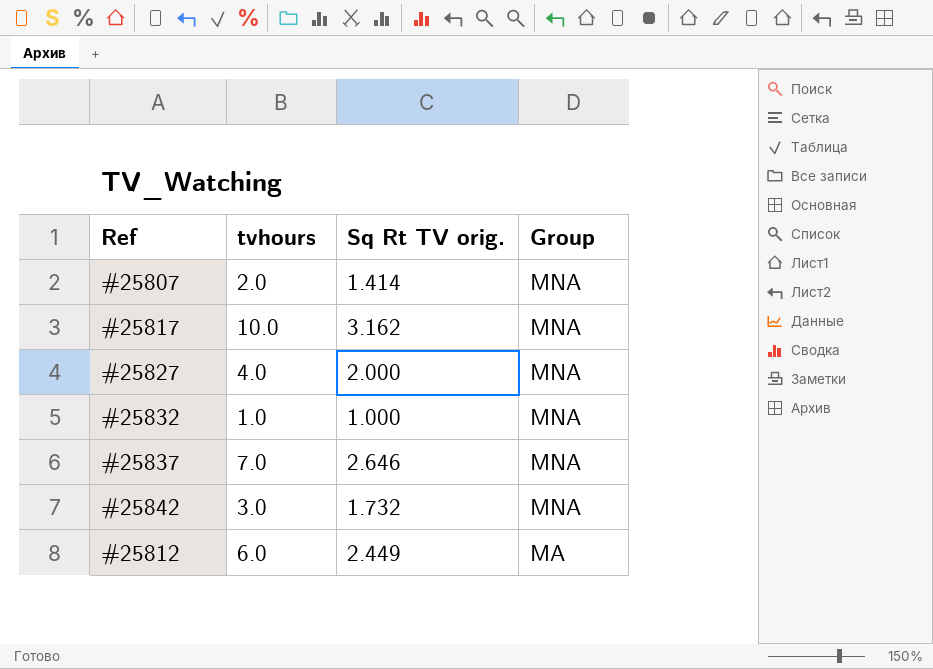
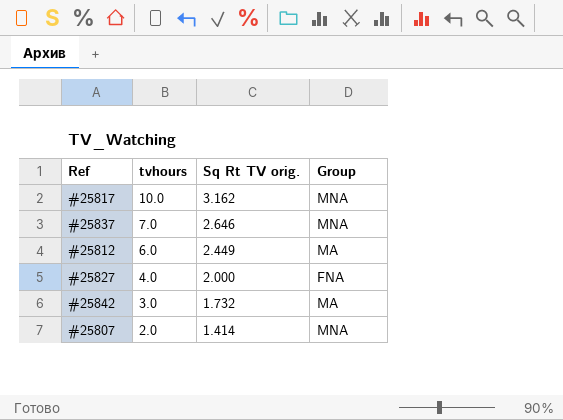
row order: Group descending -> tvhours descending
row #25832: 1.0 | 1.000 | MNA -> none
#25827 | Group: MNA -> FNA
#25842 | Group: MNA -> MA

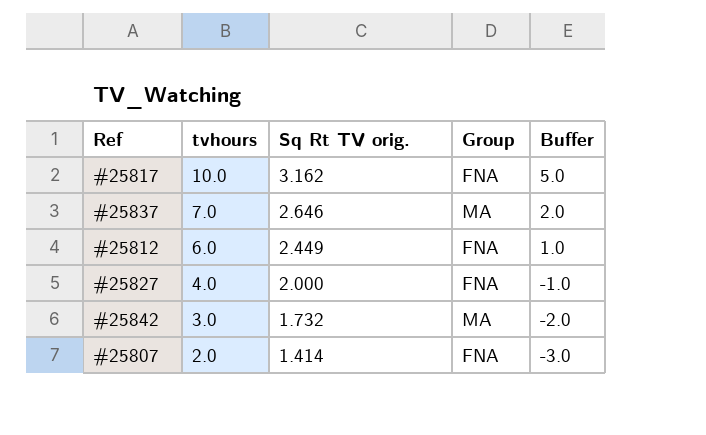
column Buffer | formula: none -> [tvhours] - 5
#25817 | Group: MNA -> FNA
#25837 | Group: MNA -> MA
#25812 | Group: MA -> FNA
#25807 | Group: MNA -> FNA

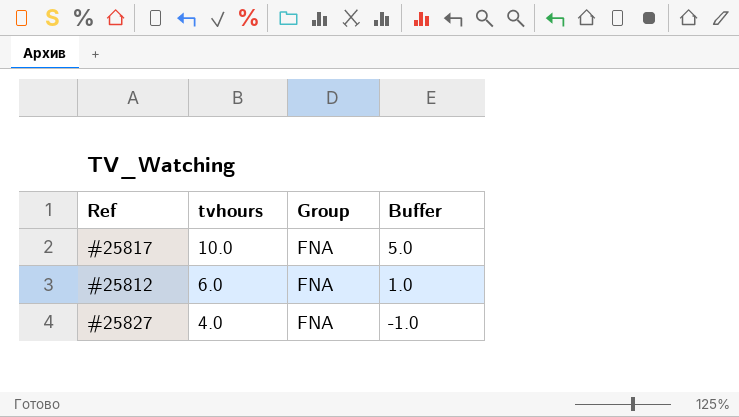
column Sq Rt TV orig. | position: 3 -> none
row #25837: 7.0 | 2.646 | MA | 2.0 -> none
row #25842: 3.0 | 1.732 | MA | -2.0 -> none
row #25807: 2.0 | 1.414 | FNA | -3.0 -> none

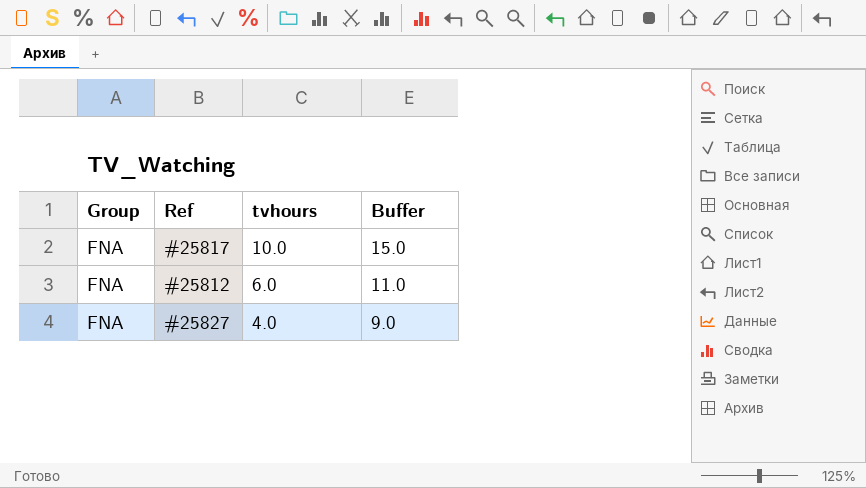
column Group | position: 3 -> 1
column Buffer | formula: [tvhours] - 5 -> [tvhours] + 5

